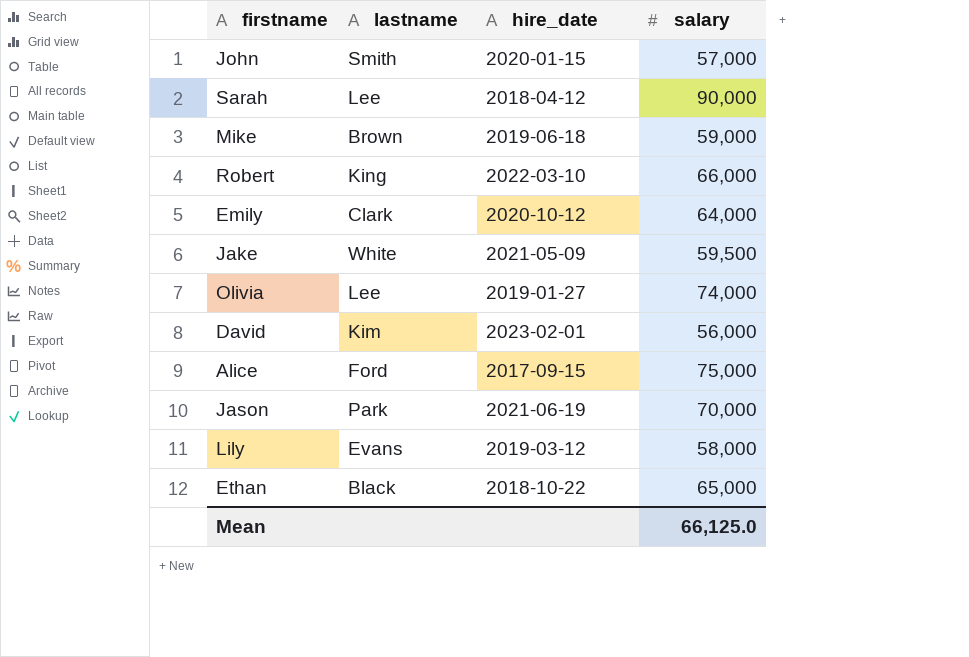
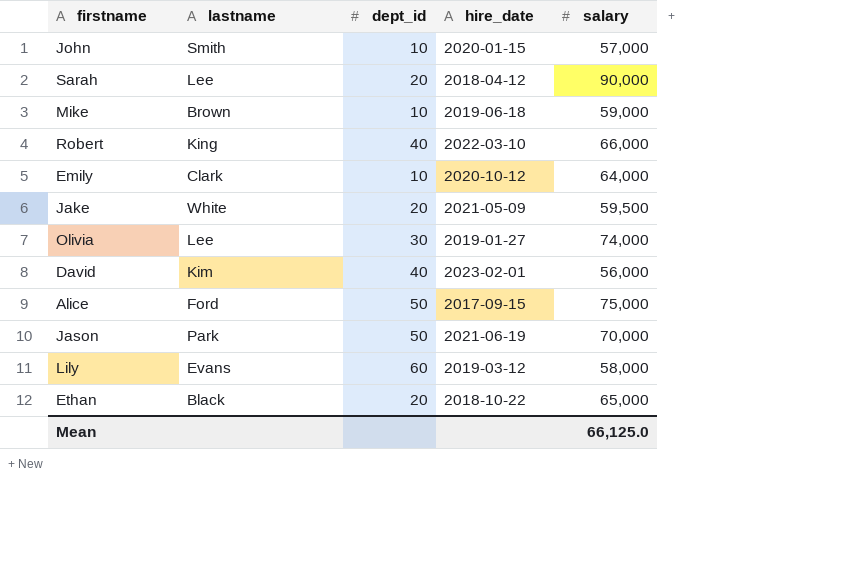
column dept_id | position: none -> 3

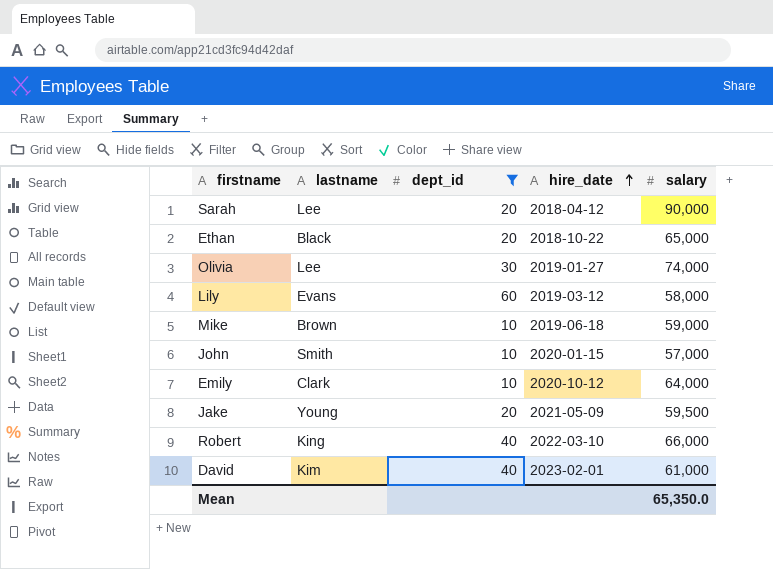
filter: none -> dept_id != 50
row order: none -> hire_date ascending
Jake | lastname: White -> Young
David | salary: 56,000 -> 61,000
Mean | salary: 66,125.0 -> 65,350.0

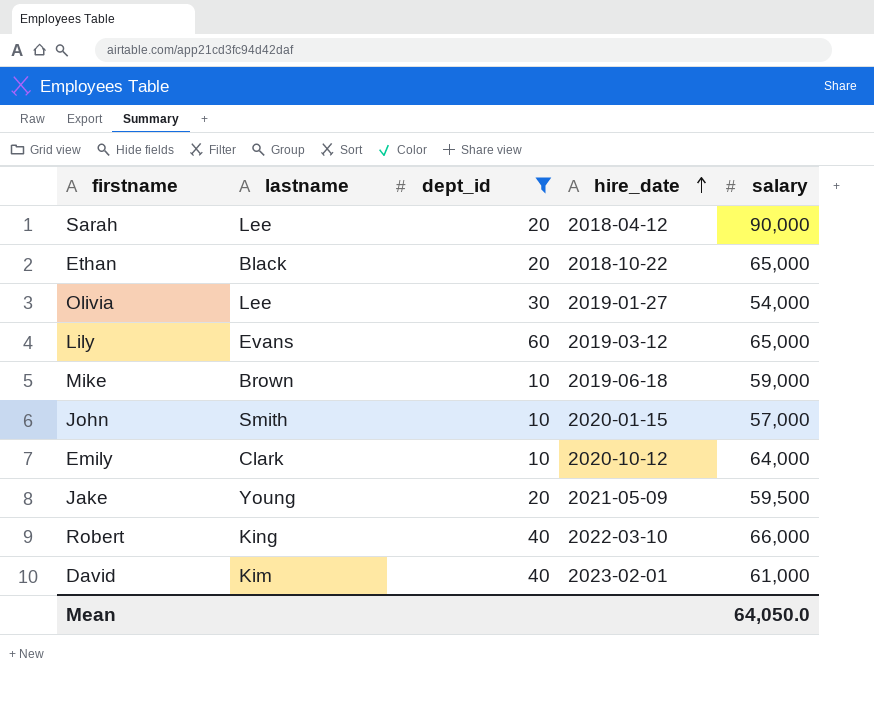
Olivia | salary: 74,000 -> 54,000
Lily | salary: 58,000 -> 65,000
Mean | salary: 65,350.0 -> 64,050.0

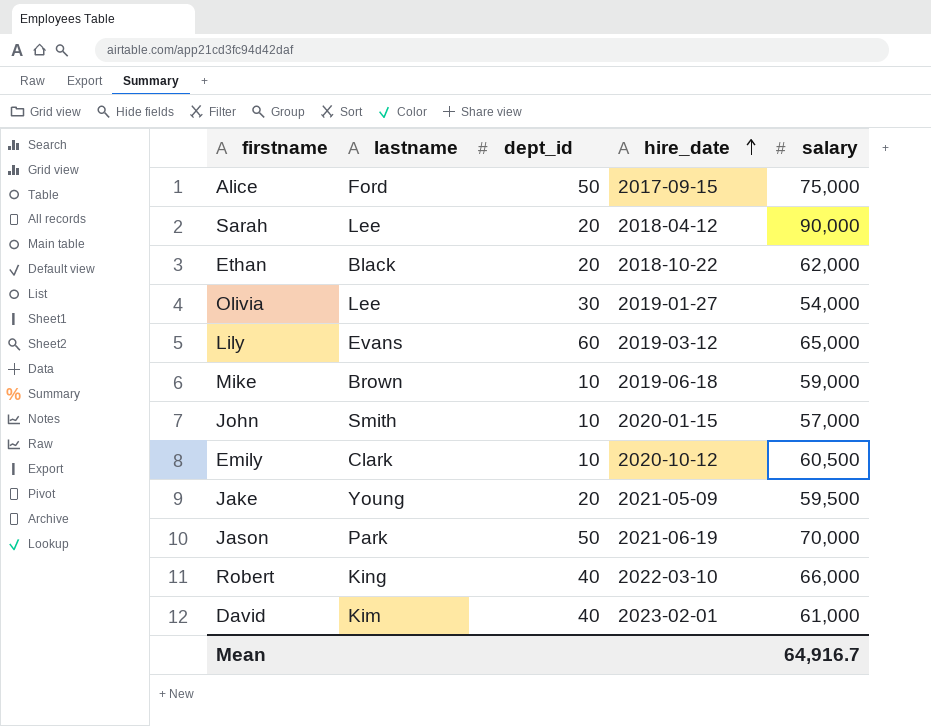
filter: dept_id != 50 -> none
Ethan | salary: 65,000 -> 62,000
Emily | salary: 64,000 -> 60,500
Mean | salary: 64,050.0 -> 64,916.7

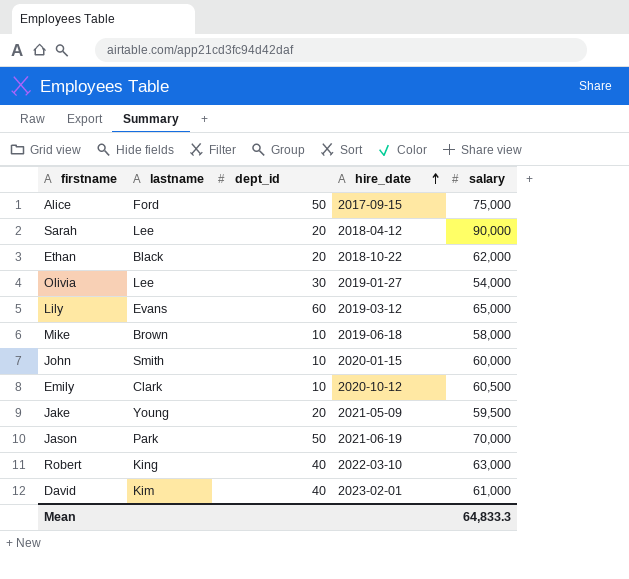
Mike | salary: 59,000 -> 58,000
John | salary: 57,000 -> 60,000
Robert | salary: 66,000 -> 63,000
Mean | salary: 64,916.7 -> 64,833.3

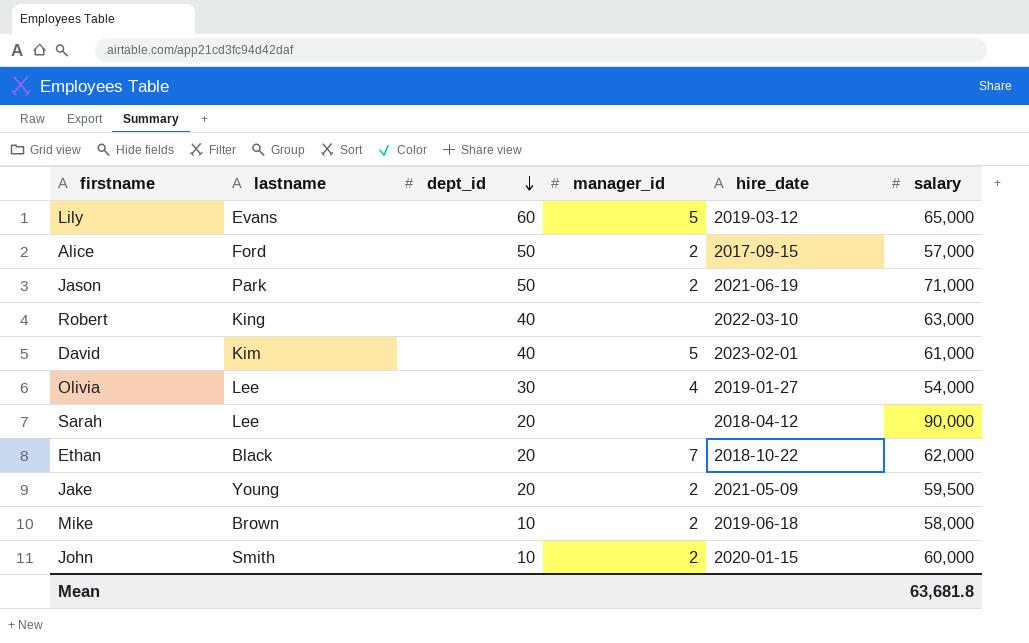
row order: hire_date ascending -> dept_id descending
column manager_id | position: none -> 4
row Emily: Clark | 10 | 2020-10-12 | 60,500 -> none
Alice | salary: 75,000 -> 57,000
Jason | salary: 70,000 -> 71,000
Mean | salary: 64,833.3 -> 63,681.8

